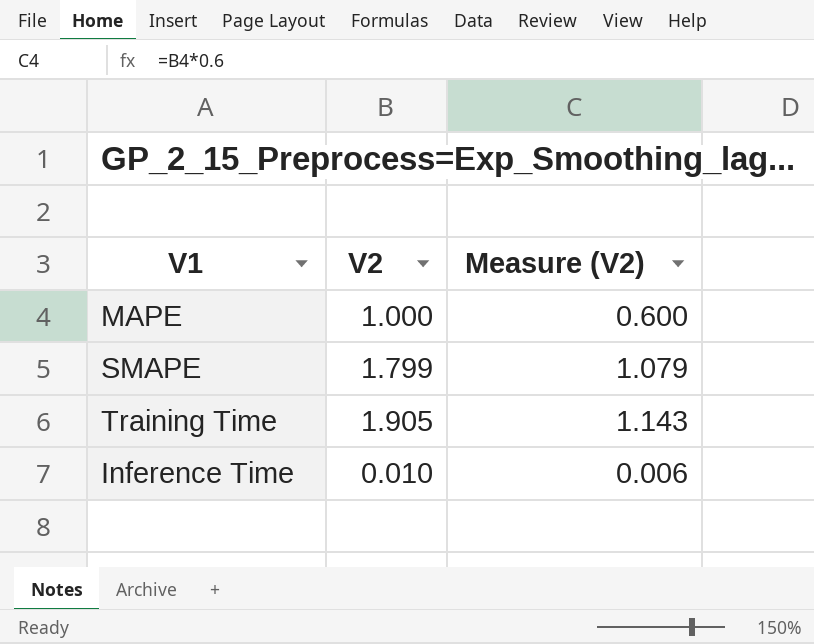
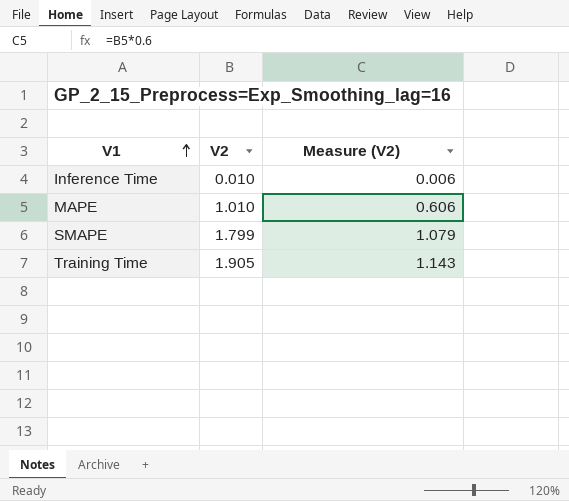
row order: none -> V1 ascending
MAPE | V2: 1.000 -> 1.010
MAPE | Measure (V2): 0.600 -> 0.606

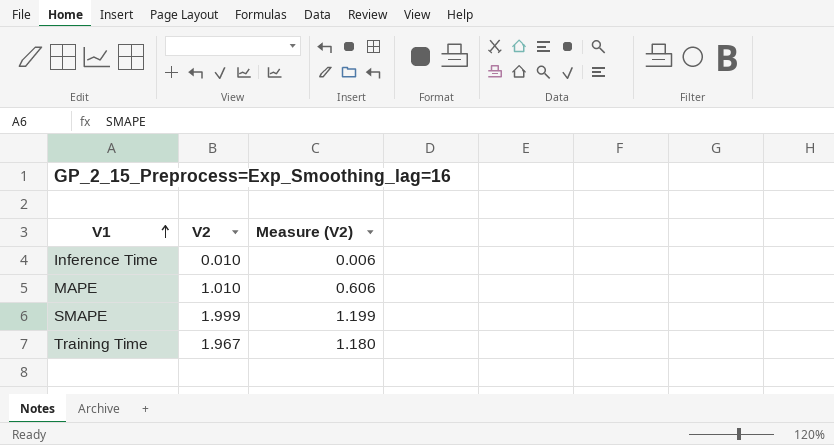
SMAPE | V2: 1.799 -> 1.999
SMAPE | Measure (V2): 1.079 -> 1.199
Training Time | V2: 1.905 -> 1.967
Training Time | Measure (V2): 1.143 -> 1.180

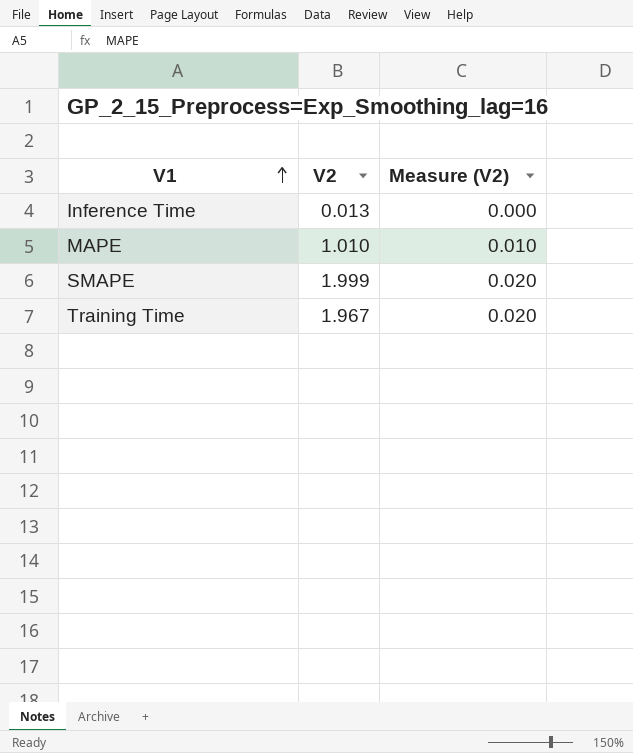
column Measure (V2) | formula: [V2] * 0.6 -> [V2] * 0.01
Inference Time | V2: 0.010 -> 0.013

